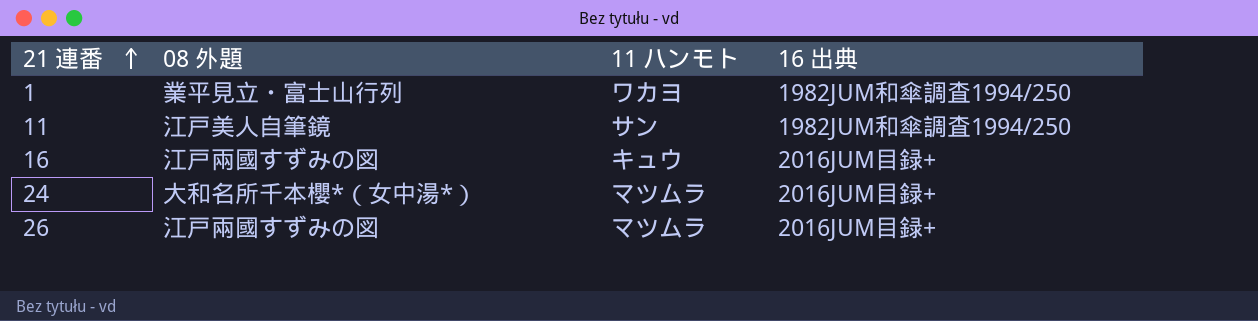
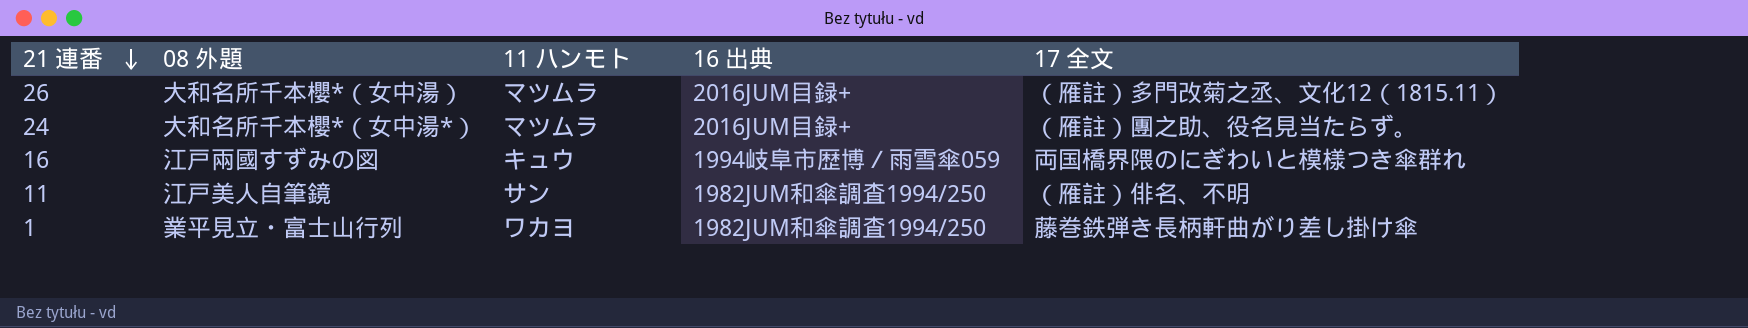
row order: 21 連番 ascending -> 21 連番 descending
column 17 全文 | position: none -> 5
26 | 08 外題: 江戸兩國すずみの図 -> 大和名所千本櫻*（女中湯）
16 | 16 出典: 2016JUM目録+ -> 1994岐阜市歴博／雨雪傘059

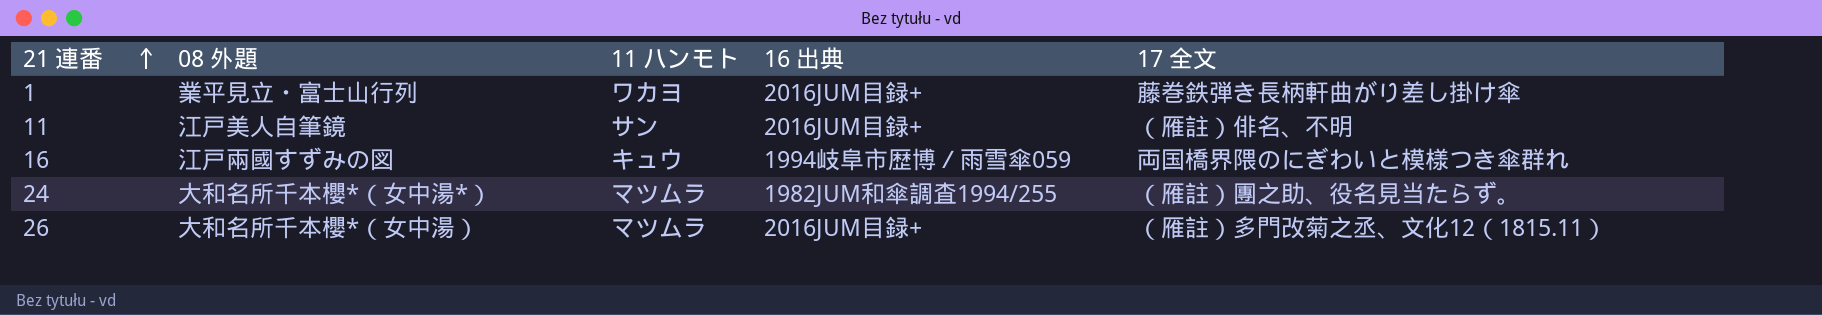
row order: 21 連番 descending -> 21 連番 ascending
1 | 16 出典: 1982JUM和傘調査1994/250 -> 2016JUM目録+
11 | 16 出典: 1982JUM和傘調査1994/250 -> 2016JUM目録+
24 | 16 出典: 2016JUM目録+ -> 1982JUM和傘調査1994/255

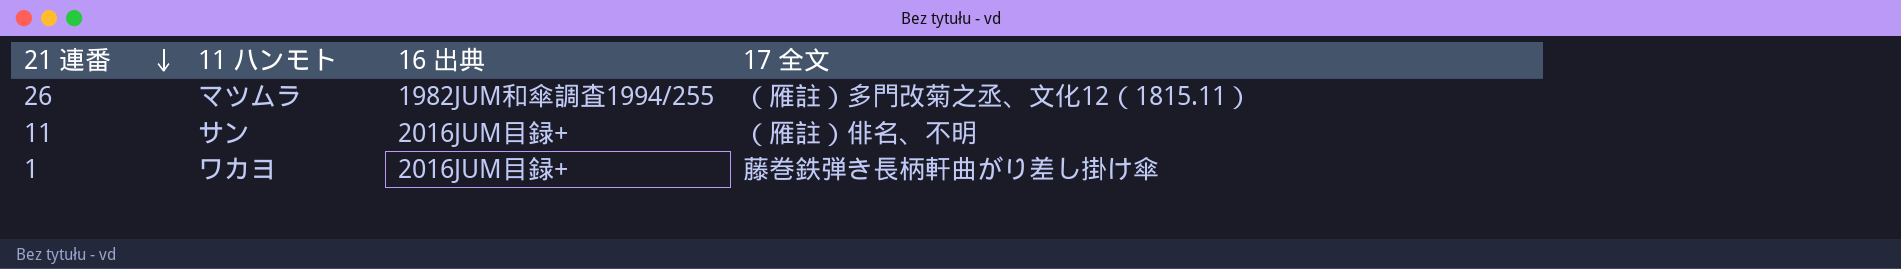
row order: 21 連番 ascending -> 21 連番 descending
column 08 外題 | position: 2 -> none
row 16: 江戸兩國すずみの図 | キュウ | 1994岐阜市歴博／雨雪傘059 | 両国橋界隈のにぎわいと模様つき傘群れ -> none
row 24: 大和名所千本櫻*（女中湯*） | マツムラ | 1982JUM和傘調査1994/255 | （雁註）團之助、役名見当たらず。 -> none
26 | 16 出典: 2016JUM目録+ -> 1982JUM和傘調査1994/255

